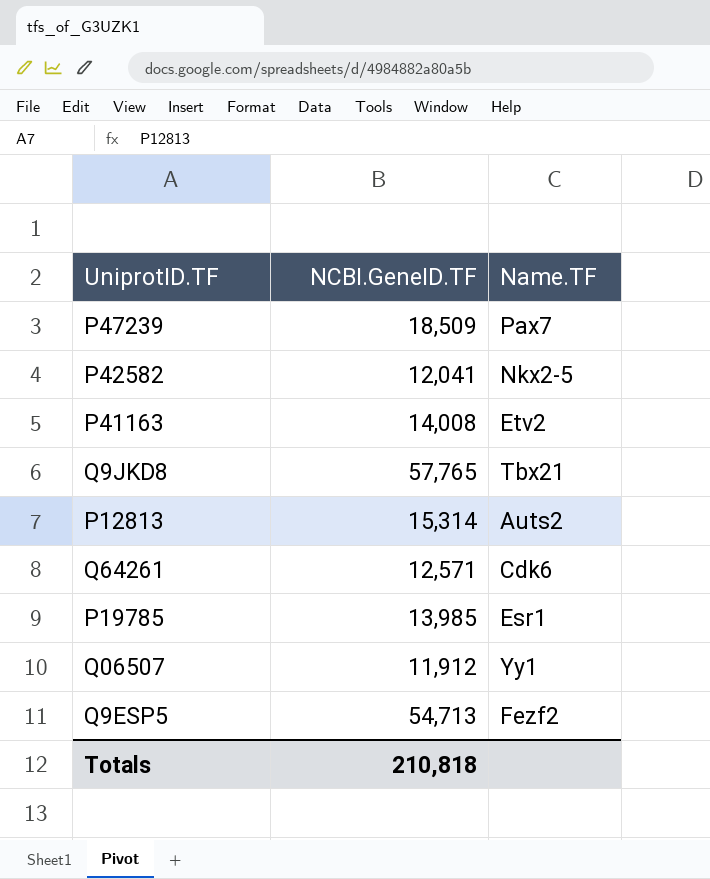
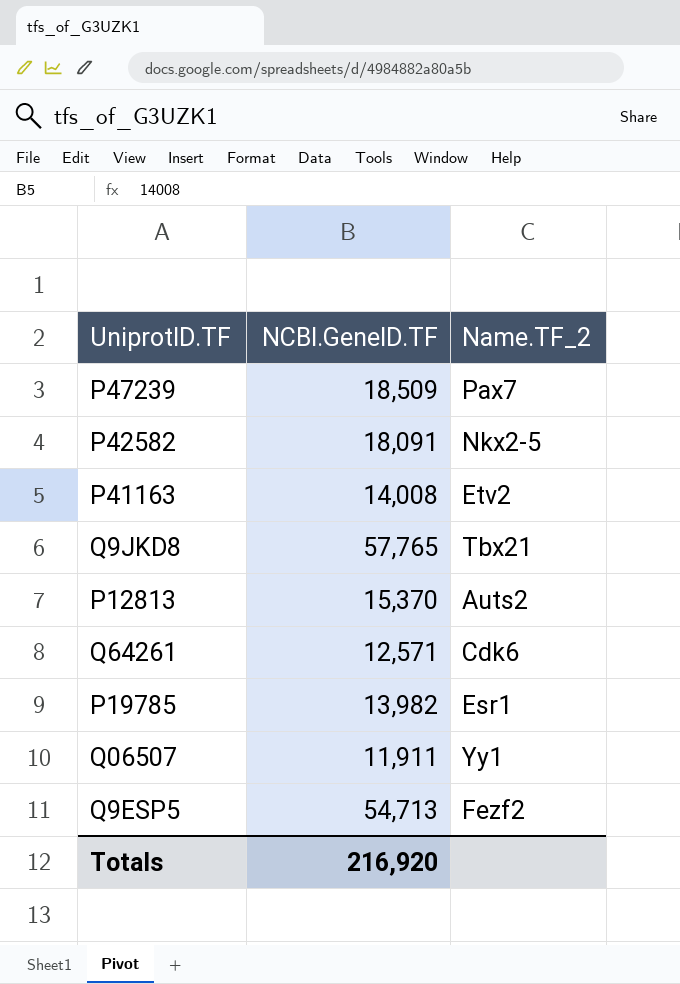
column name: Name.TF -> Name.TF_2
P42582 | NCBI.GeneID.TF: 12,041 -> 18,091
P12813 | NCBI.GeneID.TF: 15,314 -> 15,370
P19785 | NCBI.GeneID.TF: 13,985 -> 13,982
Q06507 | NCBI.GeneID.TF: 11,912 -> 11,911
Totals | NCBI.GeneID.TF: 210,818 -> 216,920

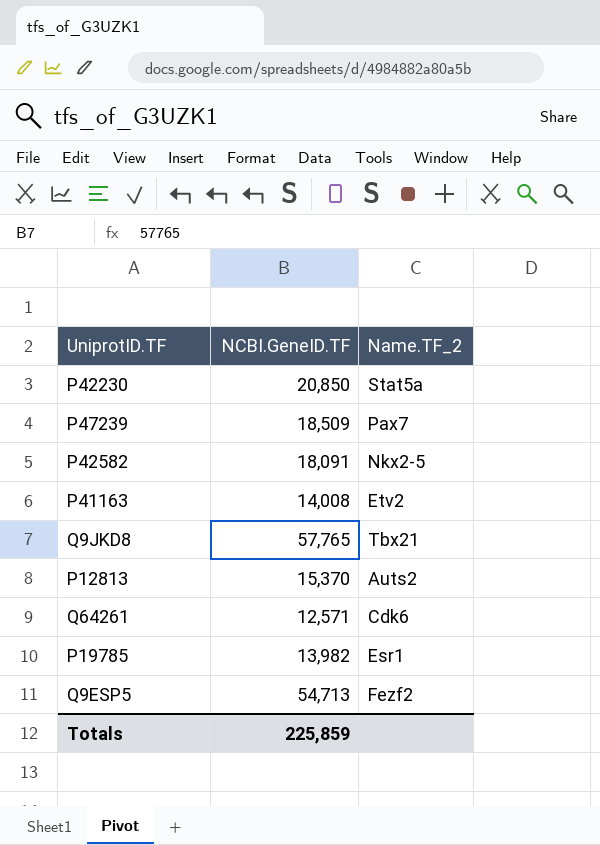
row Q06507: 11,911 | Yy1 -> none
row P42230: none -> 20,850 | Stat5a
Totals | NCBI.GeneID.TF: 216,920 -> 225,859

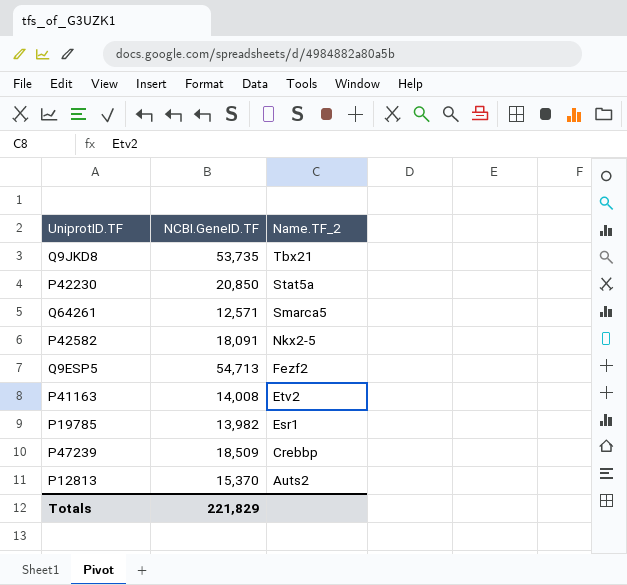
row order: none -> Name.TF_2 descending
Q9JKD8 | NCBI.GeneID.TF: 57,765 -> 53,735
Q64261 | Name.TF_2: Cdk6 -> Smarca5
P47239 | Name.TF_2: Pax7 -> Crebbp
Totals | NCBI.GeneID.TF: 225,859 -> 221,829

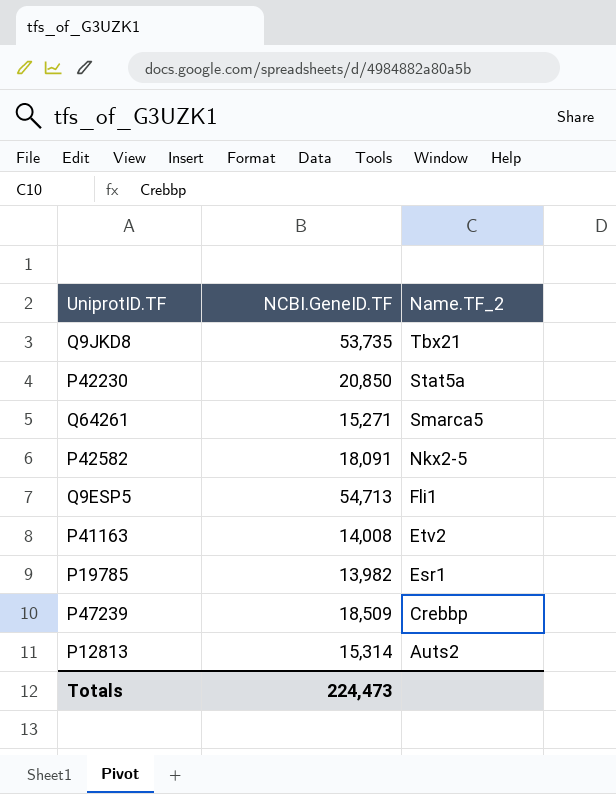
Q64261 | NCBI.GeneID.TF: 12,571 -> 15,271
Q9ESP5 | Name.TF_2: Fezf2 -> Fli1
P12813 | NCBI.GeneID.TF: 15,370 -> 15,314
Totals | NCBI.GeneID.TF: 221,829 -> 224,473

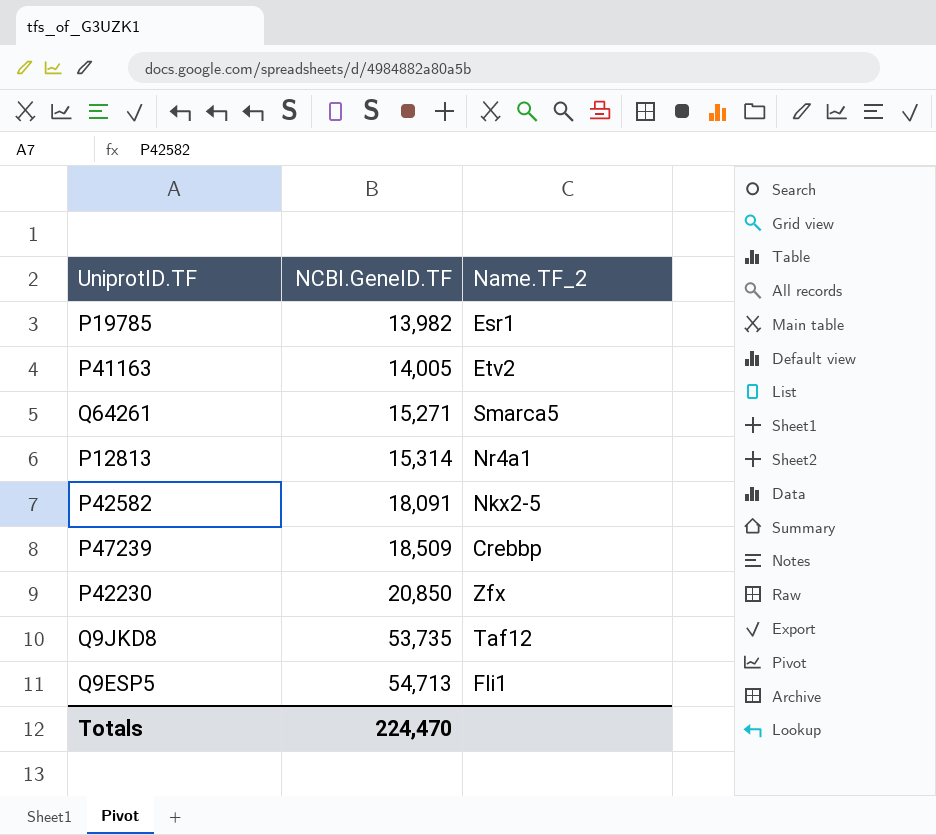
row order: Name.TF_2 descending -> NCBI.GeneID.TF ascending
P41163 | NCBI.GeneID.TF: 14,008 -> 14,005
P12813 | Name.TF_2: Auts2 -> Nr4a1
P42230 | Name.TF_2: Stat5a -> Zfx
Q9JKD8 | Name.TF_2: Tbx21 -> Taf12
Totals | NCBI.GeneID.TF: 224,473 -> 224,470

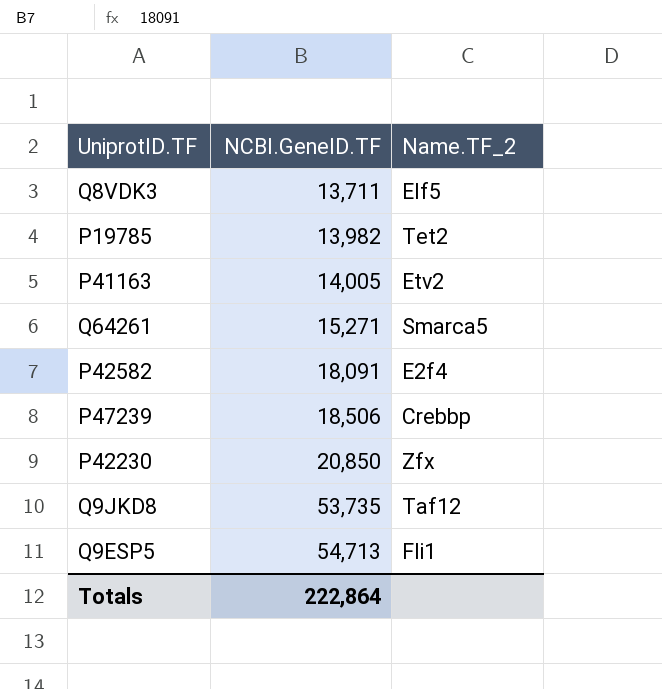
row P12813: 15,314 | Nr4a1 -> none
row Q8VDK3: none -> 13,711 | Elf5
P19785 | Name.TF_2: Esr1 -> Tet2
P42582 | Name.TF_2: Nkx2-5 -> E2f4
P47239 | NCBI.GeneID.TF: 18,509 -> 18,506
Totals | NCBI.GeneID.TF: 224,470 -> 222,864

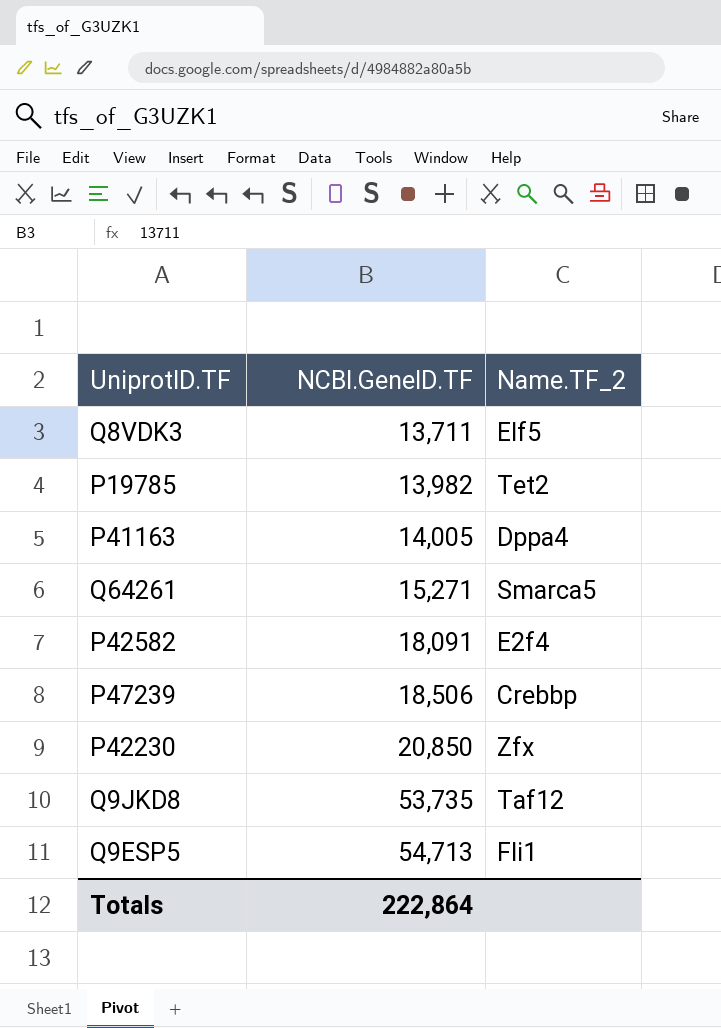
P41163 | Name.TF_2: Etv2 -> Dppa4

